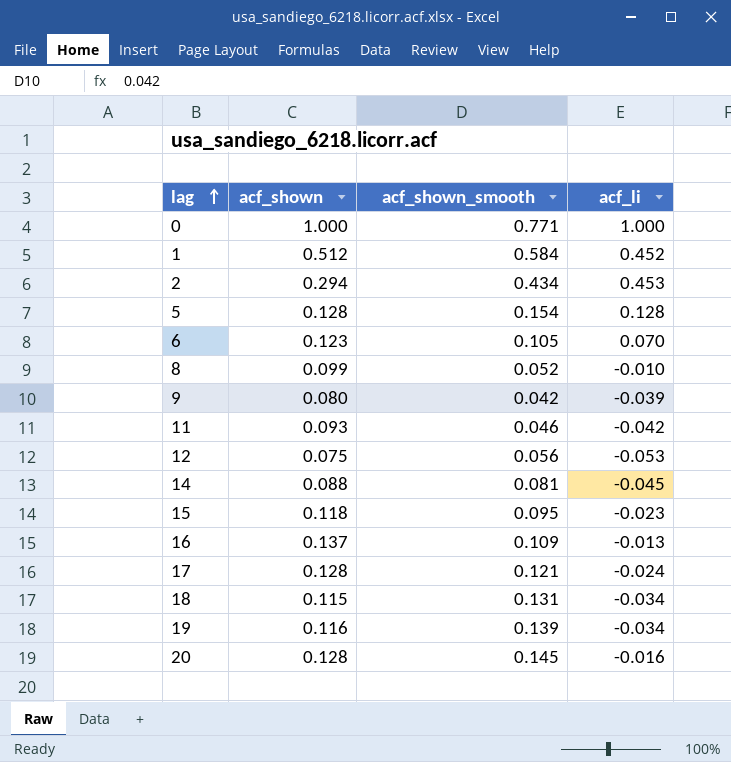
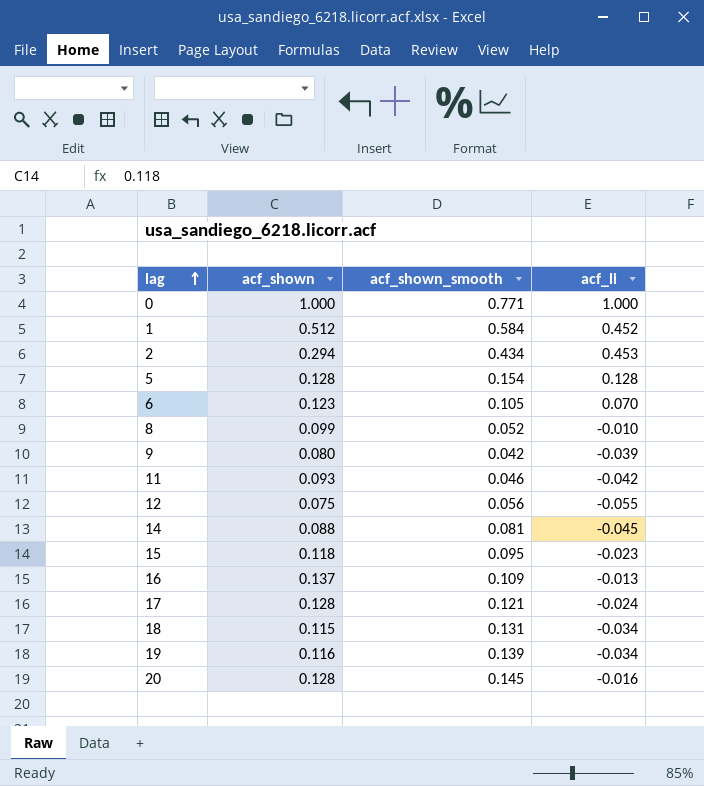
12 | acf_li: -0.053 -> -0.055

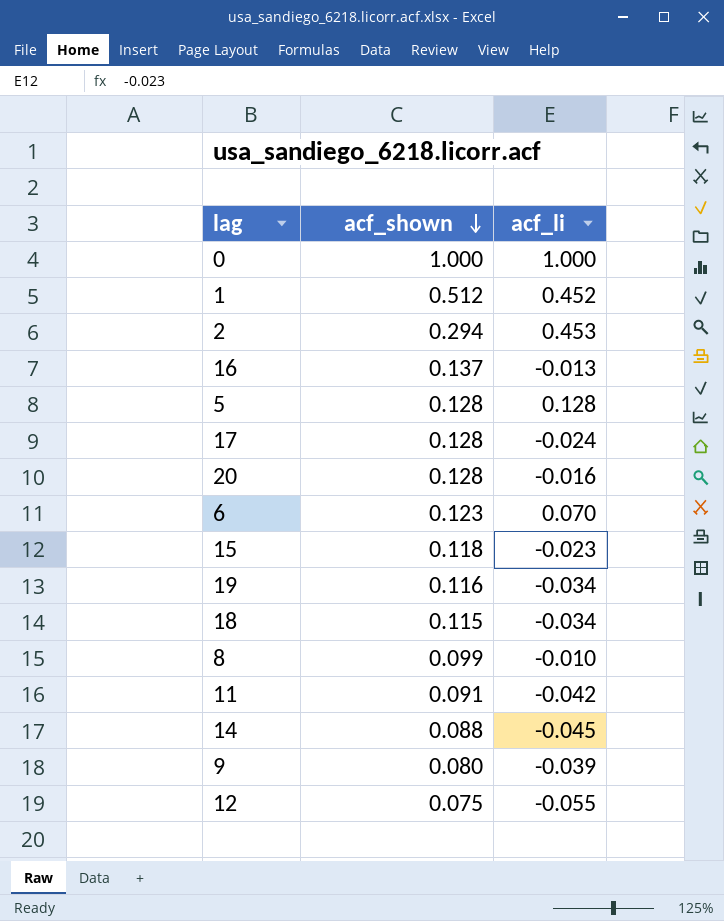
row order: lag ascending -> acf_shown descending
column acf_shown_smooth | position: 3 -> none
11 | acf_shown: 0.093 -> 0.091

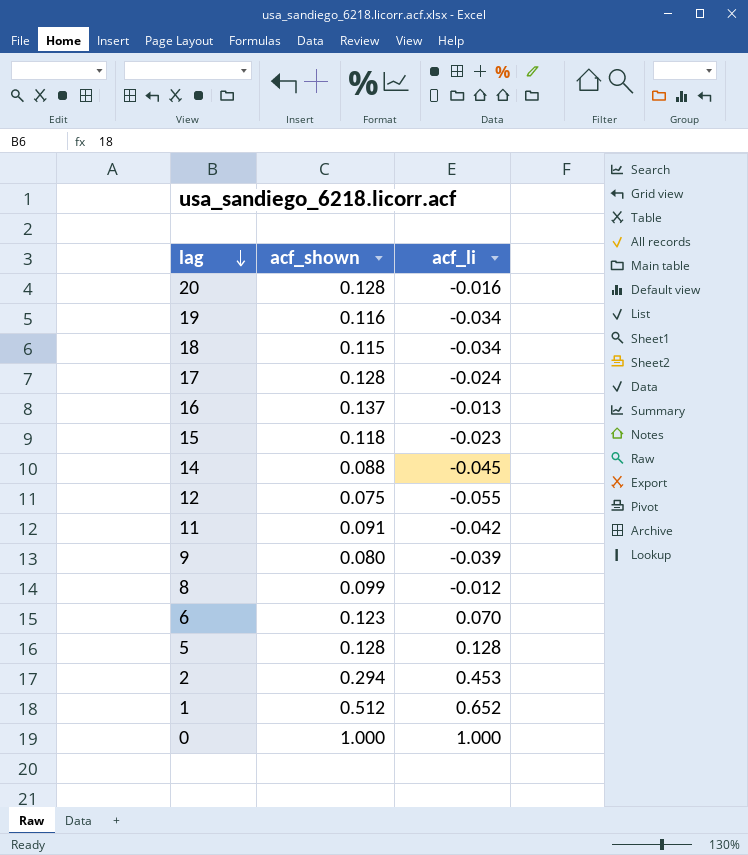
row order: acf_shown descending -> lag descending
8 | acf_li: -0.010 -> -0.012
1 | acf_li: 0.452 -> 0.652

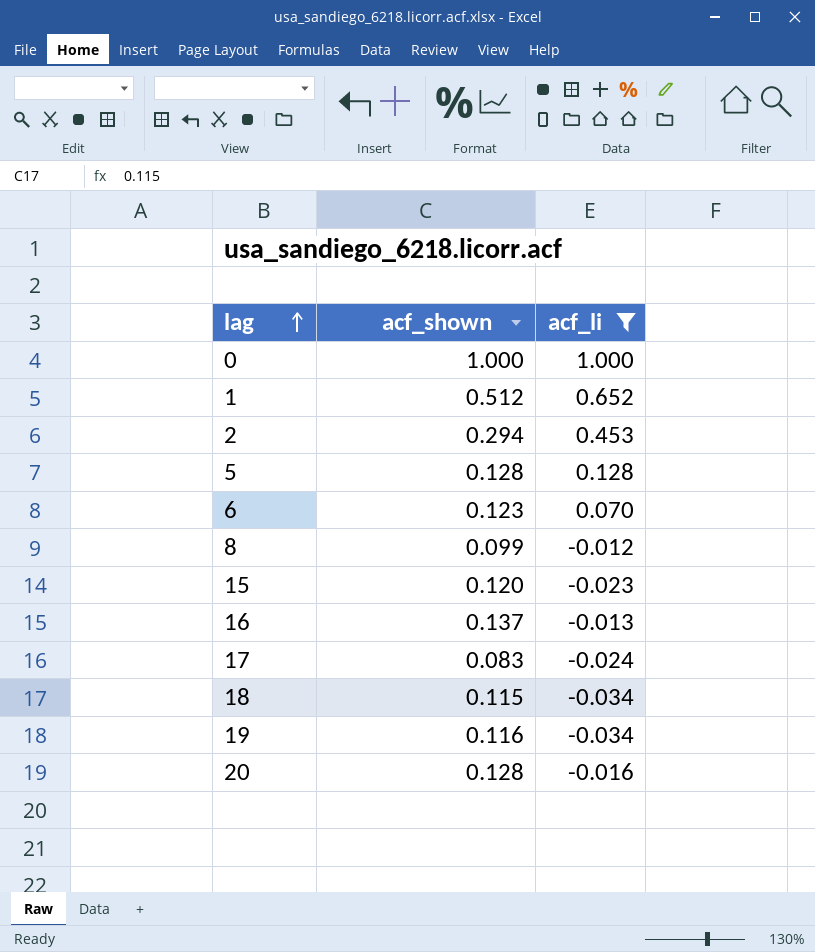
filter: none -> acf_li >= -0.034
row order: lag descending -> lag ascending
15 | acf_shown: 0.118 -> 0.120
17 | acf_shown: 0.128 -> 0.083

